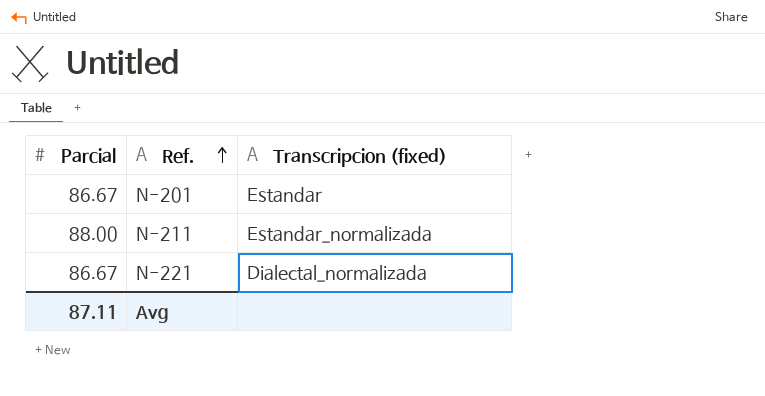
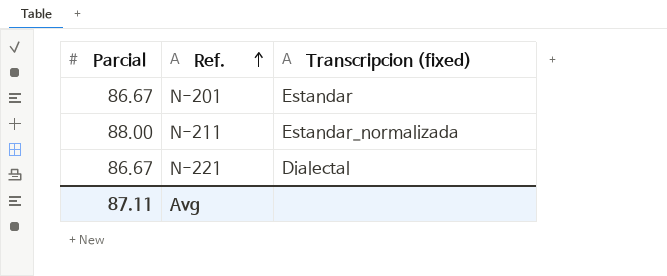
N-221 | Transcripcion (fixed): Dialectal_normalizada -> Dialectal

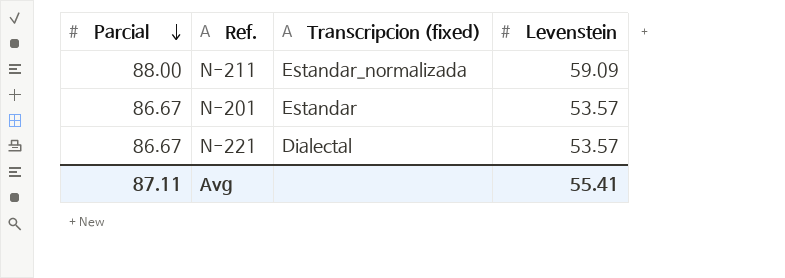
row order: Ref. ascending -> Parcial descending
column Levenstein | position: none -> 4

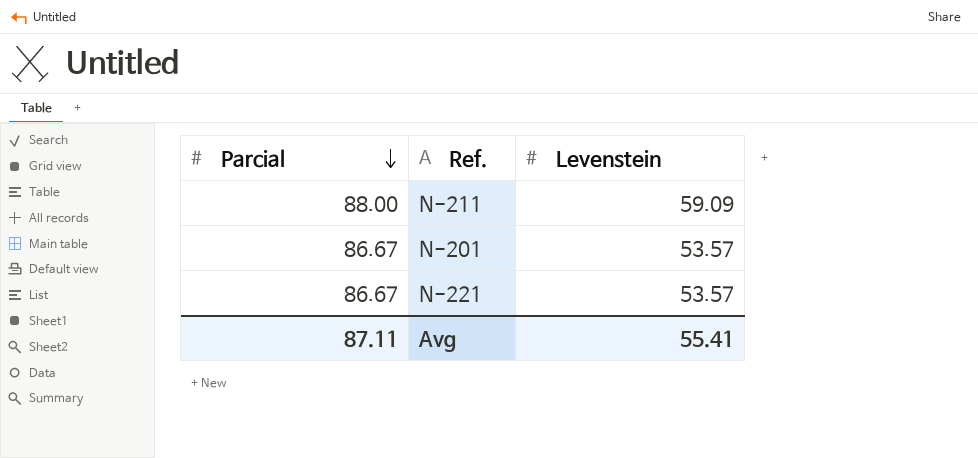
column Transcripcion (fixed) | position: 3 -> none

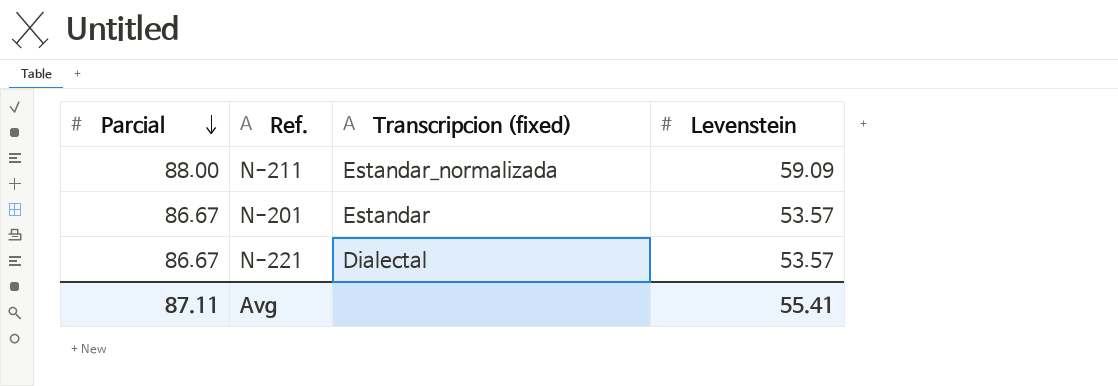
column Transcripcion (fixed) | position: none -> 3

